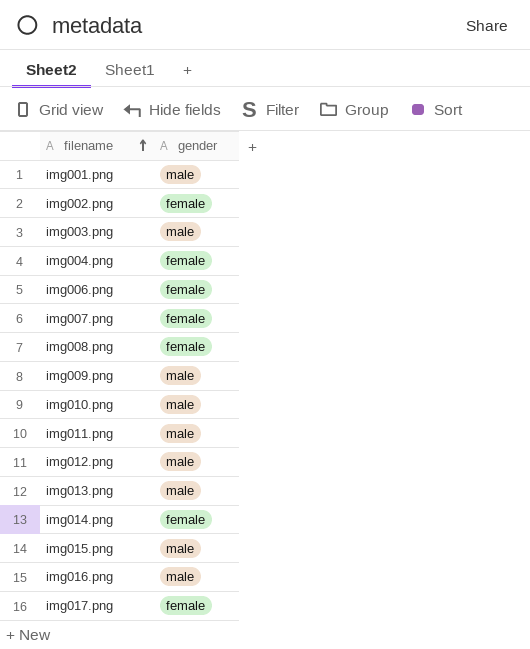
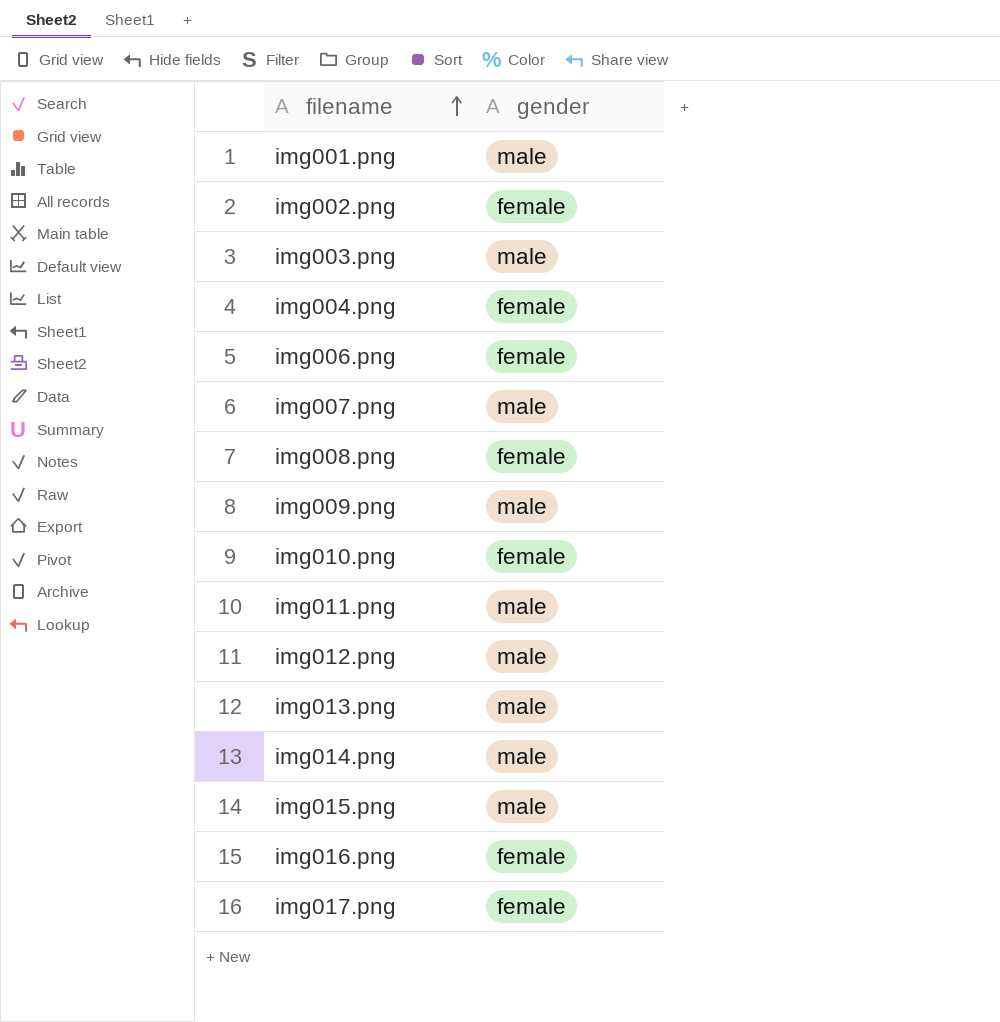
img007.png | gender: female -> male
img010.png | gender: male -> female
img014.png | gender: female -> male
img016.png | gender: male -> female

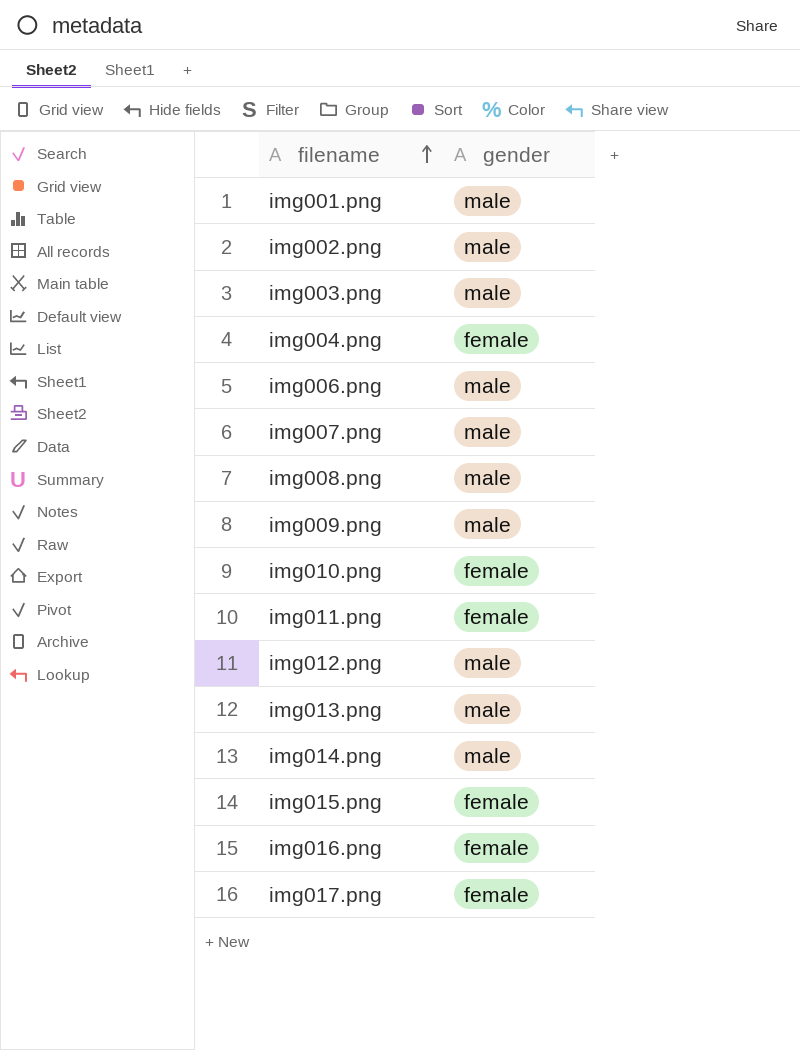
img002.png | gender: female -> male
img006.png | gender: female -> male
img008.png | gender: female -> male
img011.png | gender: male -> female
img015.png | gender: male -> female

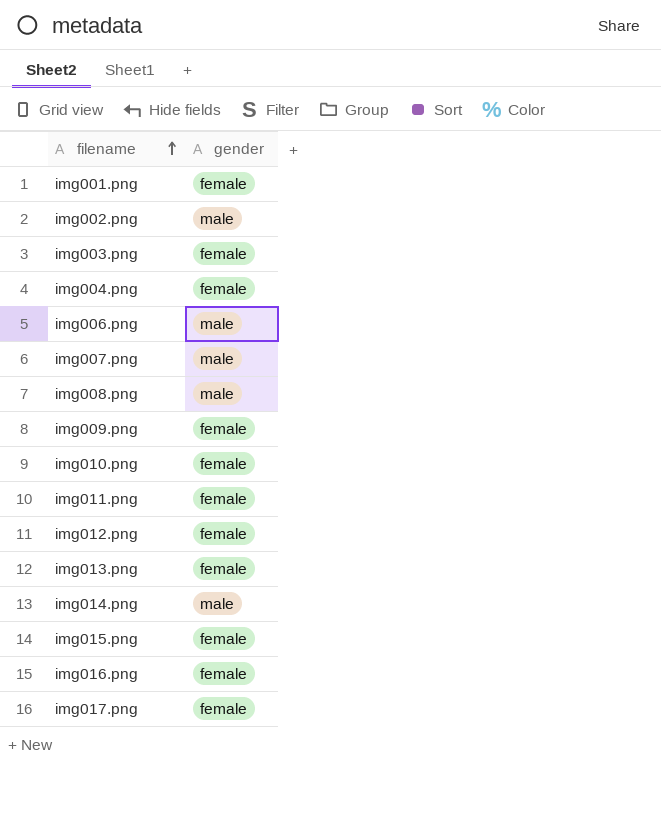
img001.png | gender: male -> female
img003.png | gender: male -> female
img009.png | gender: male -> female
img012.png | gender: male -> female
img013.png | gender: male -> female

